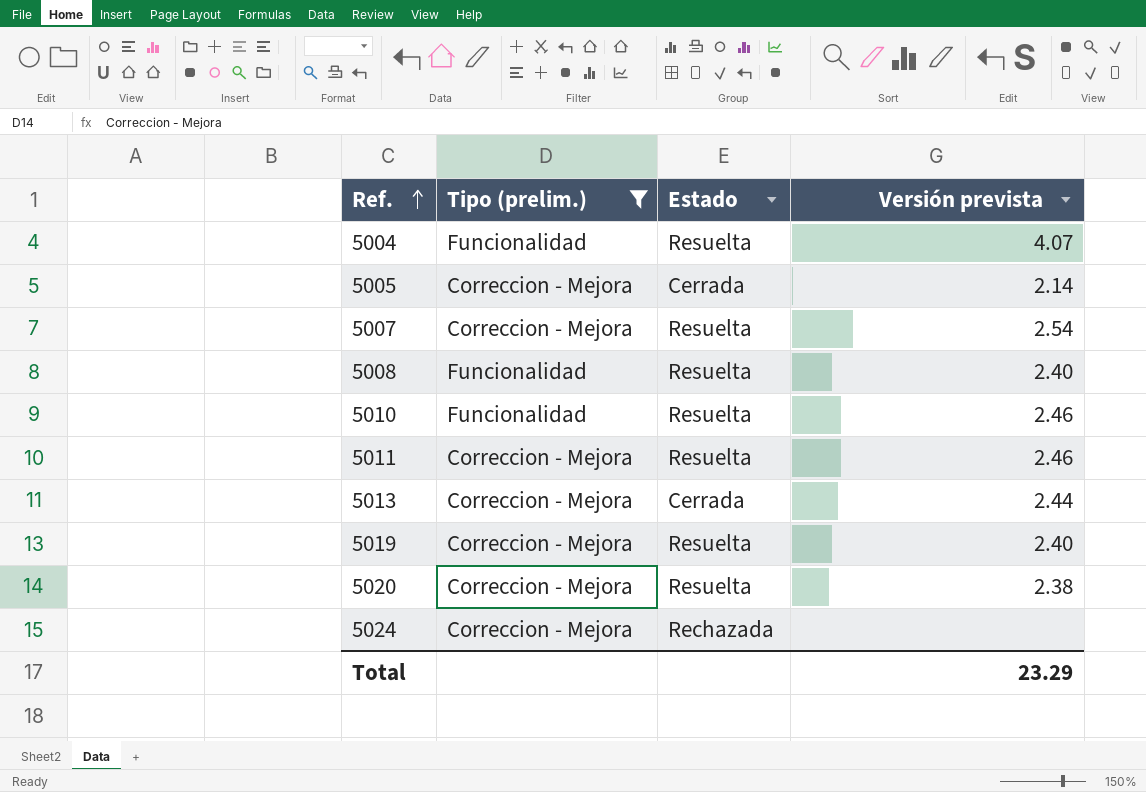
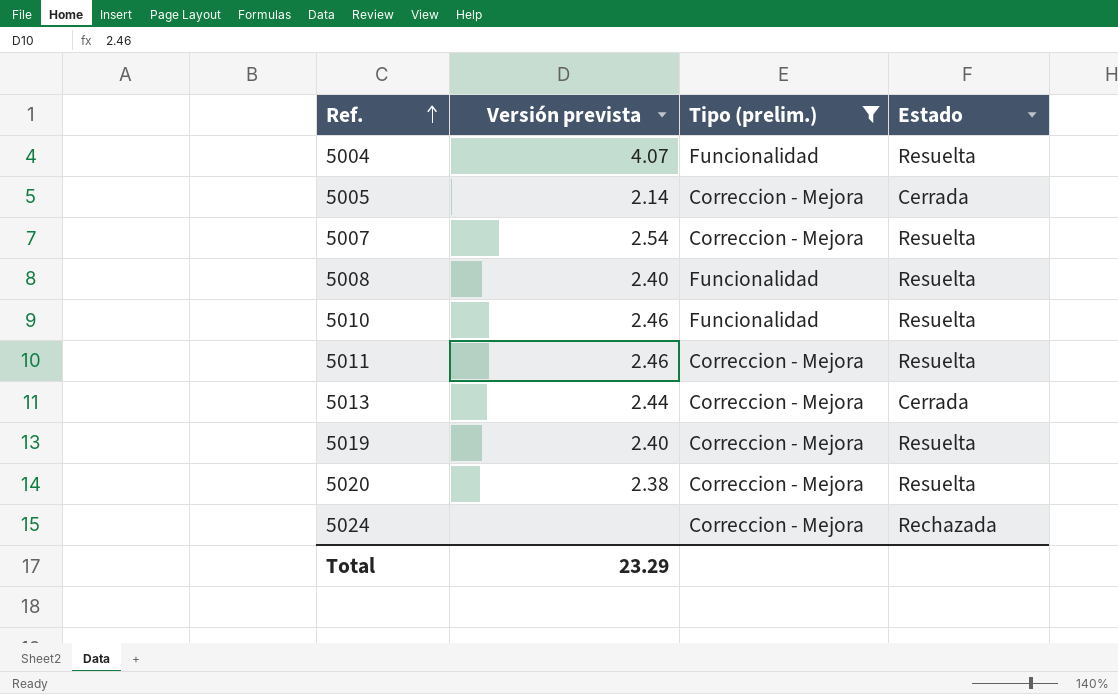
column Versión prevista | position: 4 -> 2

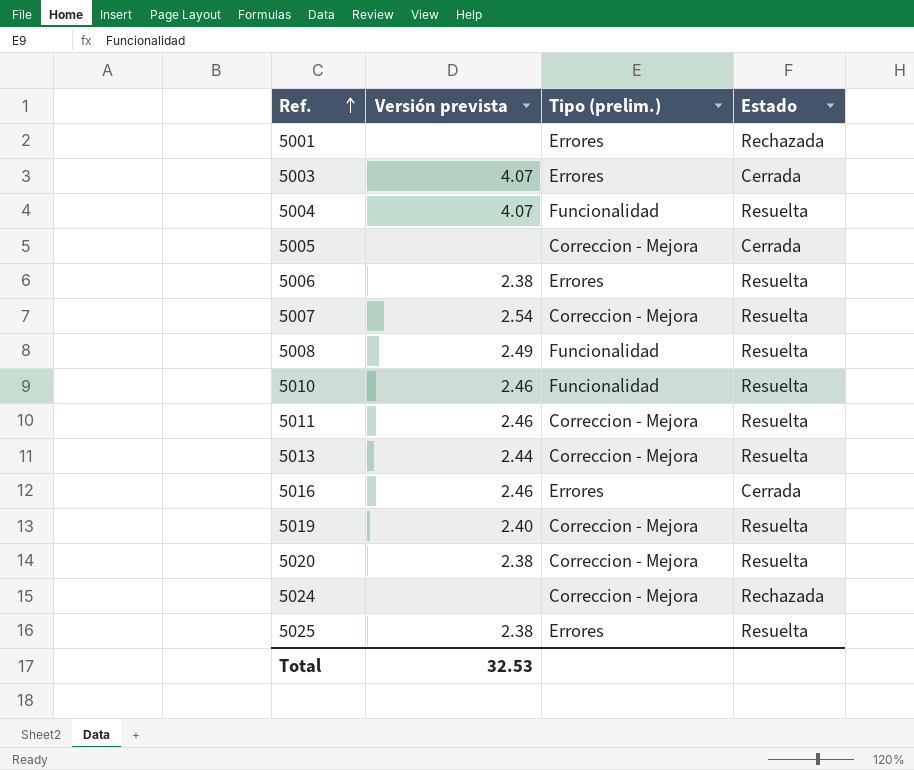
filter: Tipo (prelim.) != Errores -> none
5005 | Versión prevista: 2.14 -> none
5008 | Versión prevista: 2.40 -> 2.49
5013 | Estado: Cerrada -> Resuelta
Total | Versión prevista: 23.29 -> 32.53

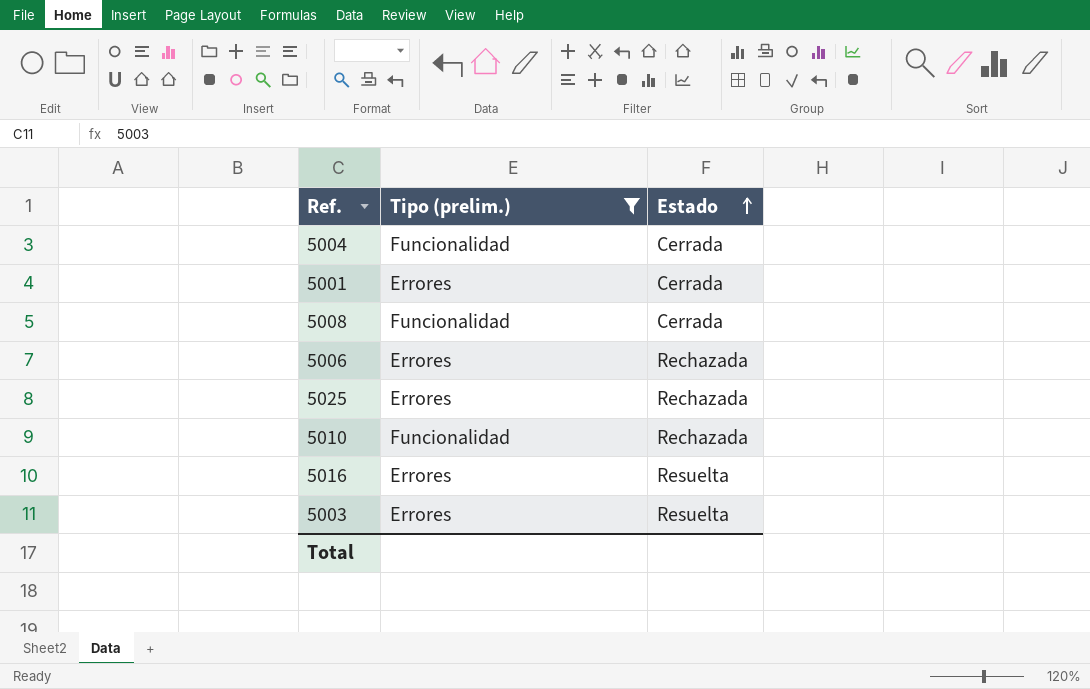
filter: none -> Tipo (prelim.) != Correccion - Mejora
row order: Ref. ascending -> Estado ascending
column Versión prevista | position: 2 -> none
5004 | Estado: Resuelta -> Cerrada
5001 | Estado: Rechazada -> Cerrada
5008 | Estado: Resuelta -> Cerrada
5006 | Estado: Resuelta -> Rechazada
5025 | Estado: Resuelta -> Rechazada
5010 | Estado: Resuelta -> Rechazada
5016 | Estado: Cerrada -> Resuelta
5003 | Estado: Cerrada -> Resuelta

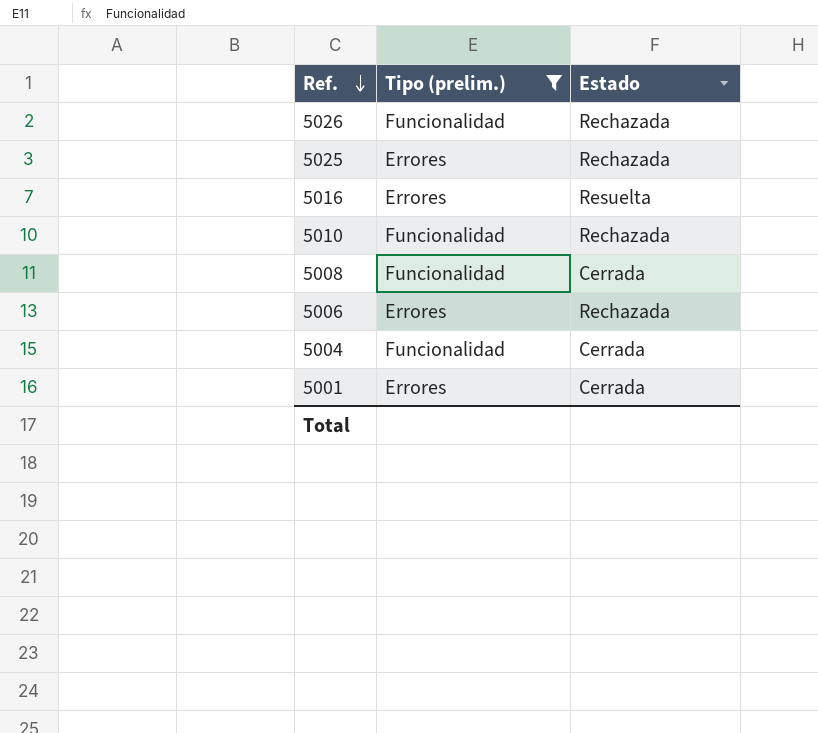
row order: Estado ascending -> Ref. descending
row 5003: Errores | Resuelta -> none
row 5026: none -> Funcionalidad | Rechazada

